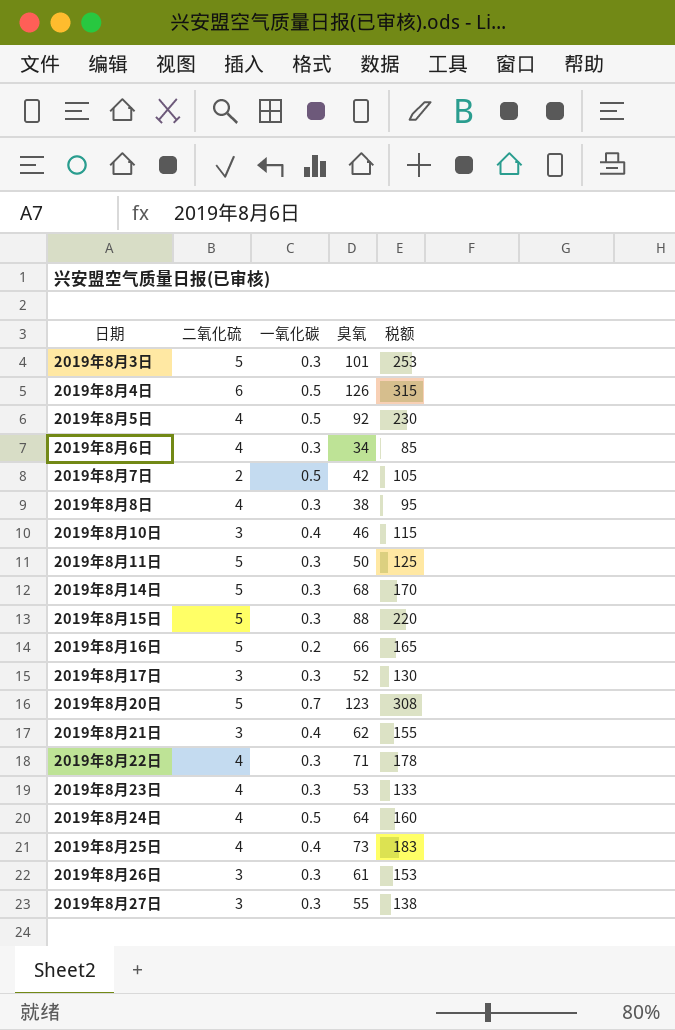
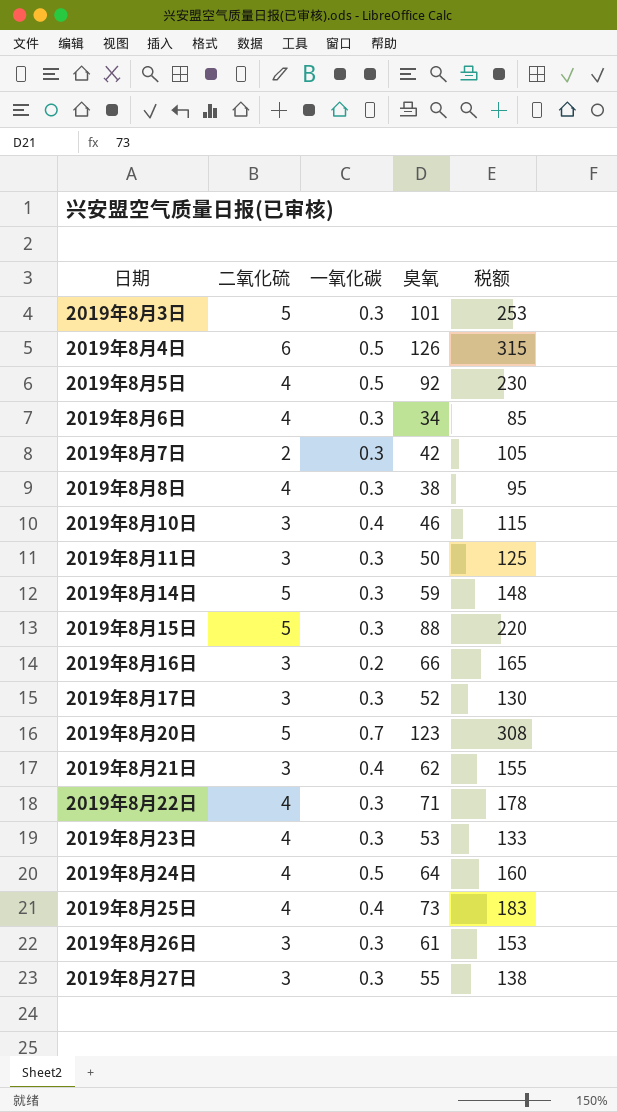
2019年8月7日 | 一氧化碳: 0.5 -> 0.3
2019年8月11日 | 二氧化硫: 5 -> 3
2019年8月14日 | 臭氧: 68 -> 59
2019年8月14日 | 税额: 170 -> 148
2019年8月16日 | 二氧化硫: 5 -> 3

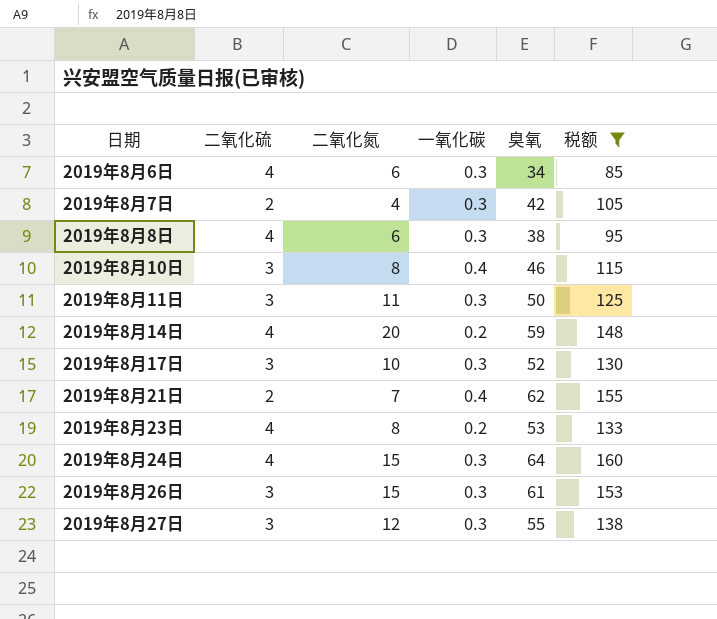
filter: none -> 税额 <= 160
column 二氧化氮 | position: none -> 3
2019年8月14日 | 二氧化硫: 5 -> 4
2019年8月14日 | 一氧化碳: 0.3 -> 0.2
2019年8月21日 | 二氧化硫: 3 -> 2
2019年8月23日 | 一氧化碳: 0.3 -> 0.2
2019年8月24日 | 一氧化碳: 0.5 -> 0.3

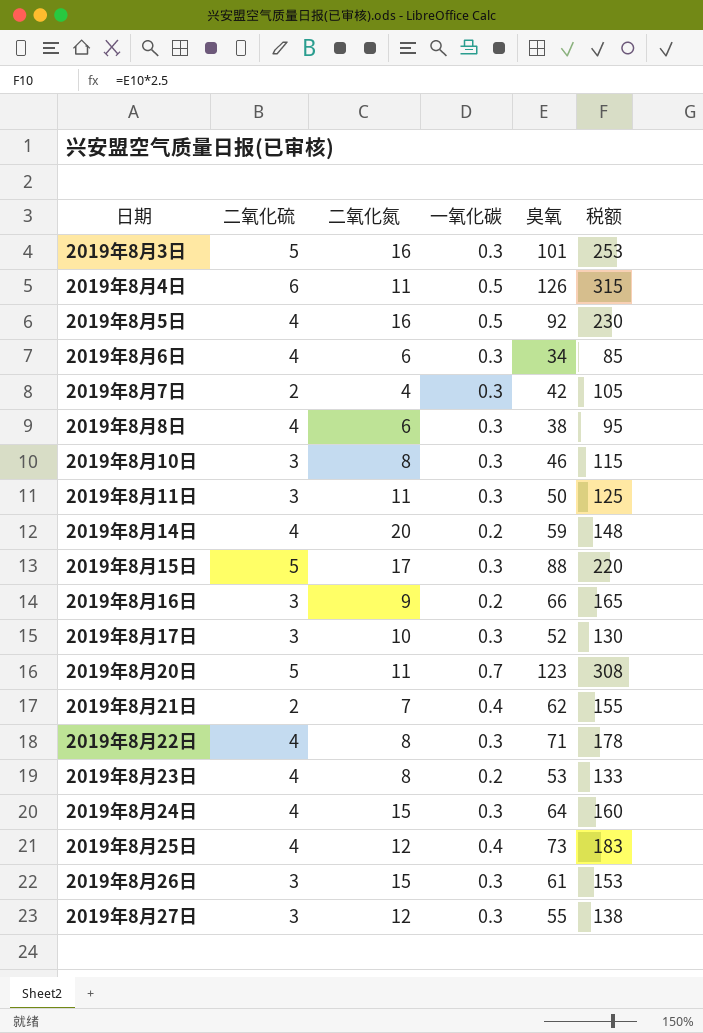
filter: 税额 <= 160 -> none
2019年8月10日 | 一氧化碳: 0.4 -> 0.3

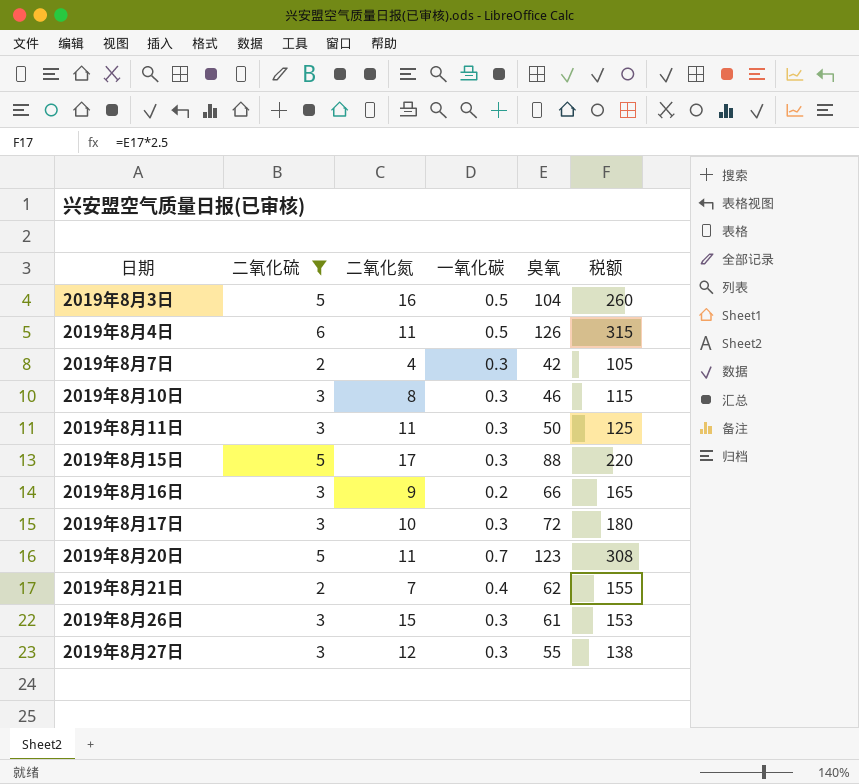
filter: none -> 二氧化硫 != 4
2019年8月3日 | 一氧化碳: 0.3 -> 0.5
2019年8月3日 | 臭氧: 101 -> 104
2019年8月3日 | 税额: 253 -> 260
2019年8月17日 | 臭氧: 52 -> 72
2019年8月17日 | 税额: 130 -> 180

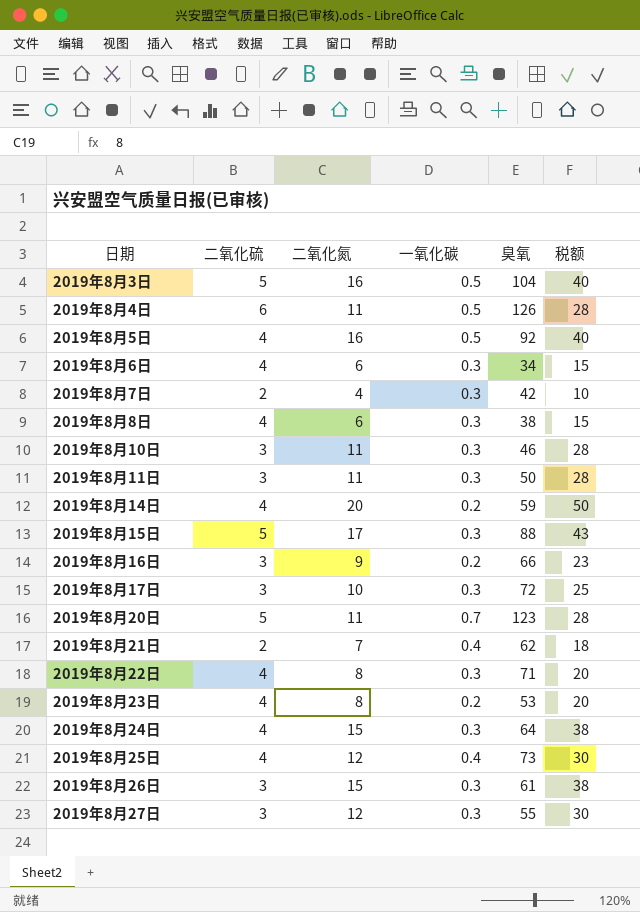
filter: 二氧化硫 != 4 -> none
column 税额 | formula: [臭氧] * 2.5 -> [二氧化氮] * 2.5
2019年8月10日 | 二氧化氮: 8 -> 11

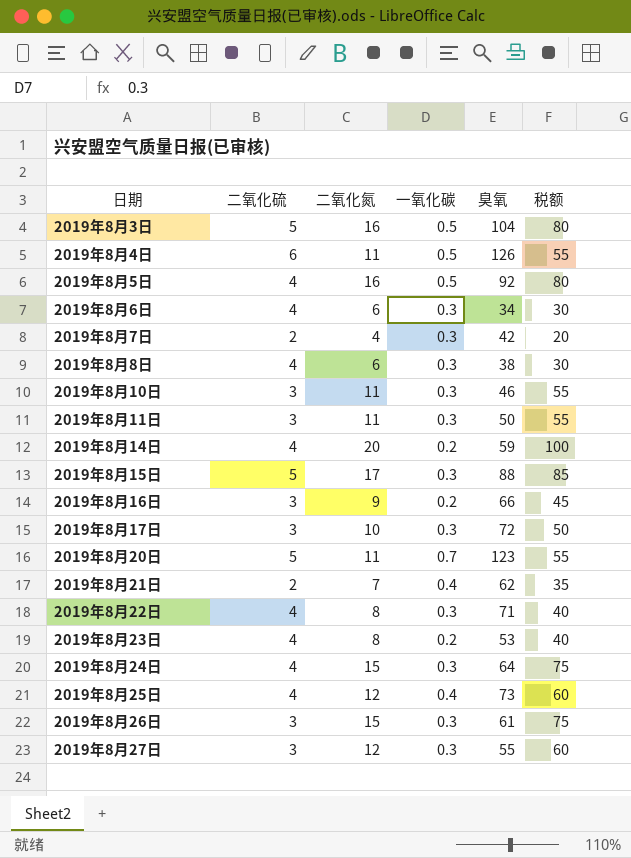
column 税额 | formula: [二氧化氮] * 2.5 -> [二氧化氮] * 5

